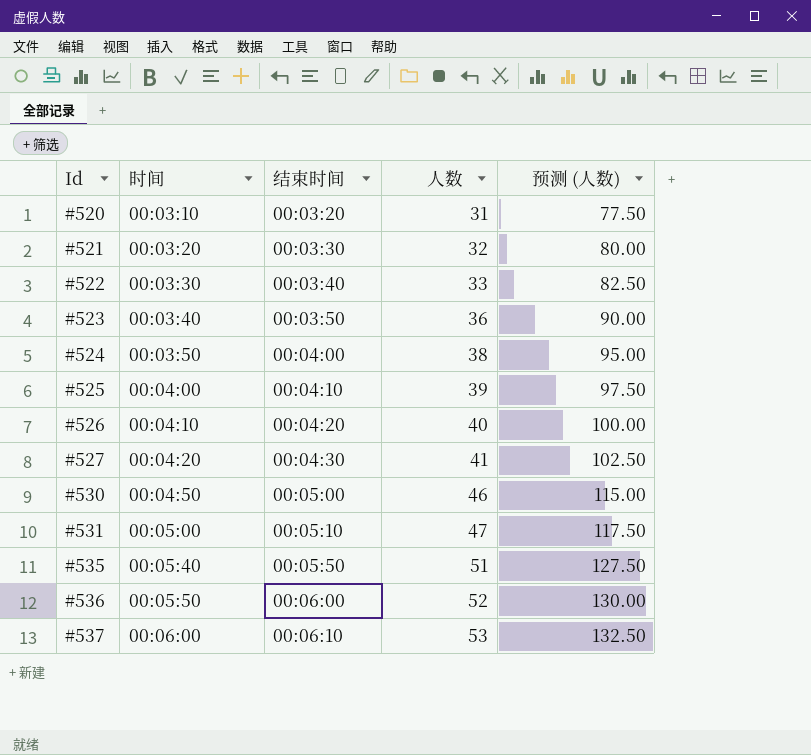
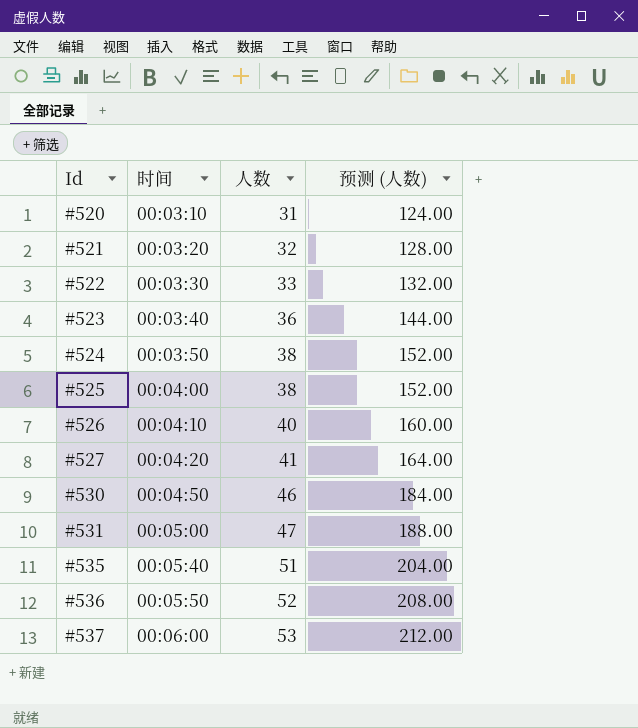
column 结束时间 | position: 3 -> none
column 预测 (人数) | formula: [人数] * 2.5 -> [人数] * 4
#525 | 人数: 39 -> 38

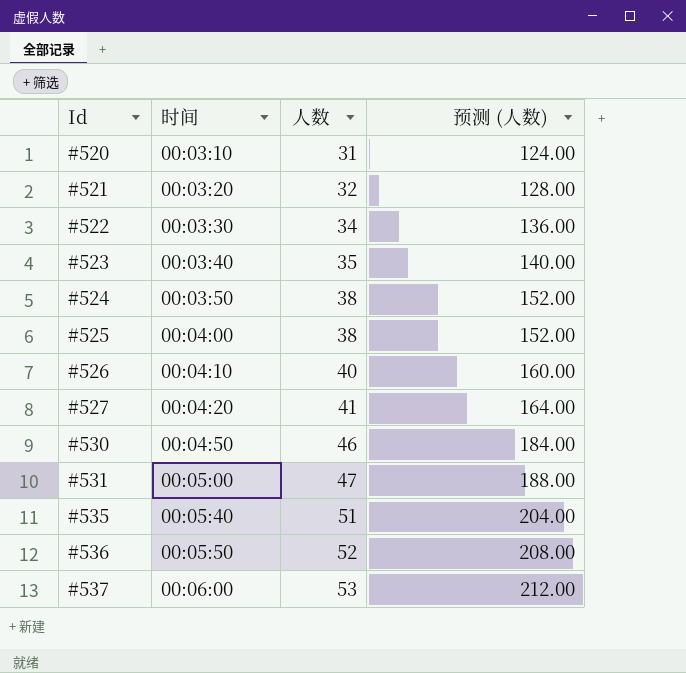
#522 | 人数: 33 -> 34
#522 | 预测 (人数): 132.00 -> 136.00
#523 | 人数: 36 -> 35
#523 | 预测 (人数): 144.00 -> 140.00

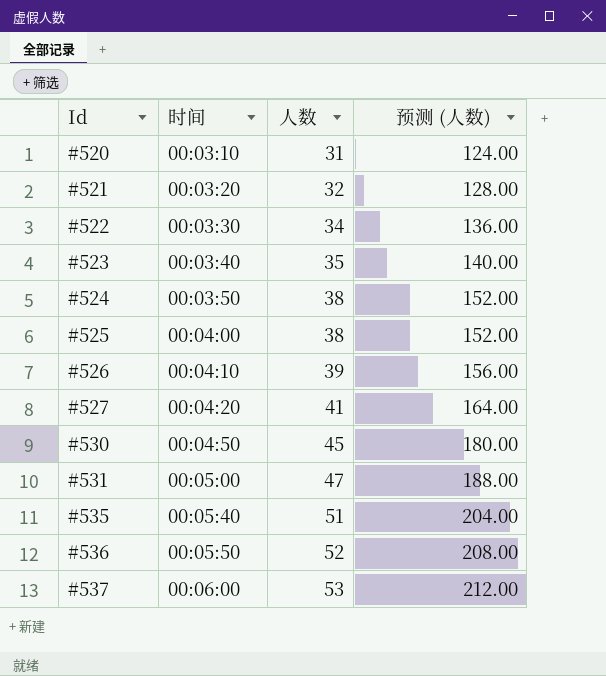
#526 | 人数: 40 -> 39
#526 | 预测 (人数): 160.00 -> 156.00
#530 | 人数: 46 -> 45
#530 | 预测 (人数): 184.00 -> 180.00

